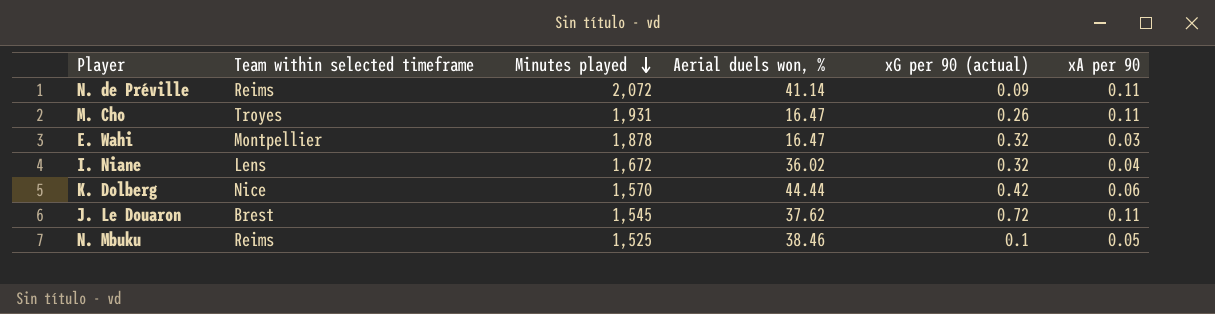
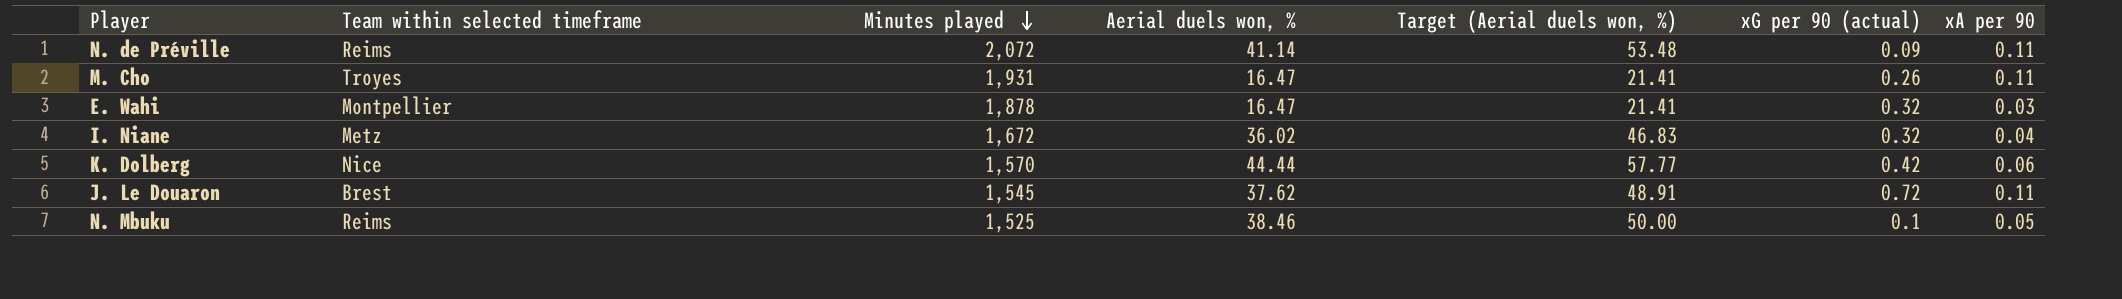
column Target (Aerial duels won, %) | formula: none -> [Aerial duels won, %] * 1.3
I. Niane | Team within selected timeframe: Lens -> Metz

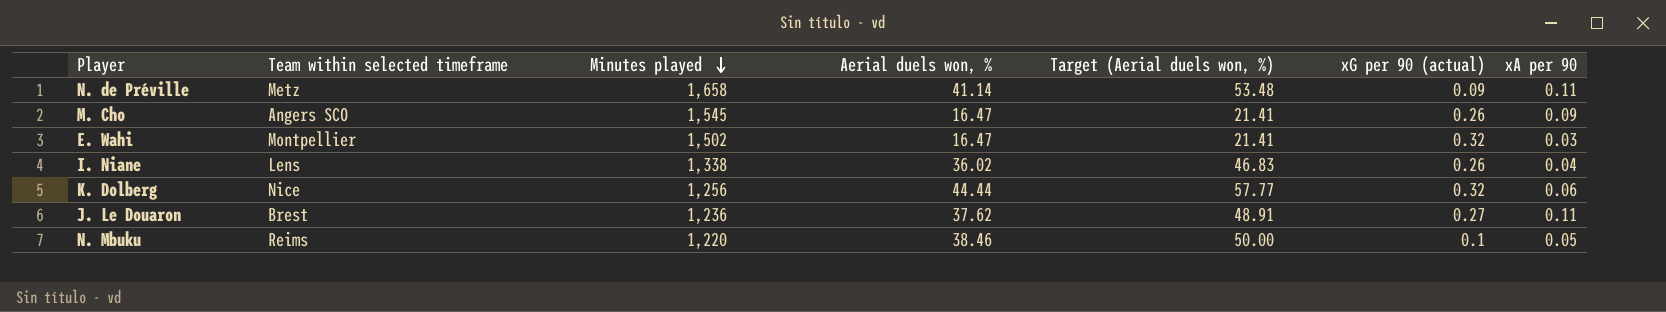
N. de Préville | Team within selected timeframe: Reims -> Metz
N. de Préville | Minutes played: 2,072 -> 1,658
M. Cho | Team within selected timeframe: Troyes -> Angers SCO
M. Cho | Minutes played: 1,931 -> 1,545
M. Cho | xA per 90: 0.11 -> 0.09
E. Wahi | Minutes played: 1,878 -> 1,502
I. Niane | Team within selected timeframe: Metz -> Lens
I. Niane | Minutes played: 1,672 -> 1,338
I. Niane | xG per 90 (actual): 0.32 -> 0.26
K. Dolberg | Minutes played: 1,570 -> 1,256
K. Dolberg | xG per 90 (actual): 0.42 -> 0.32
J. Le Douaron | Minutes played: 1,545 -> 1,236
J. Le Douaron | xG per 90 (actual): 0.72 -> 0.27
N. Mbuku | Minutes played: 1,525 -> 1,220

